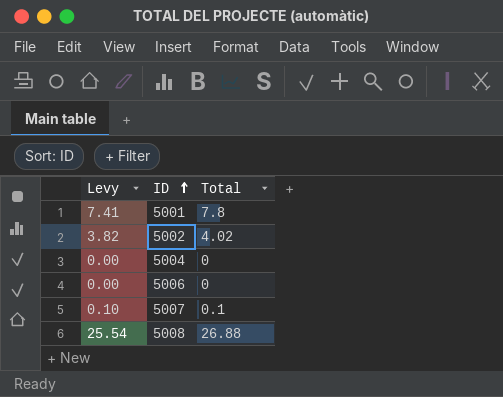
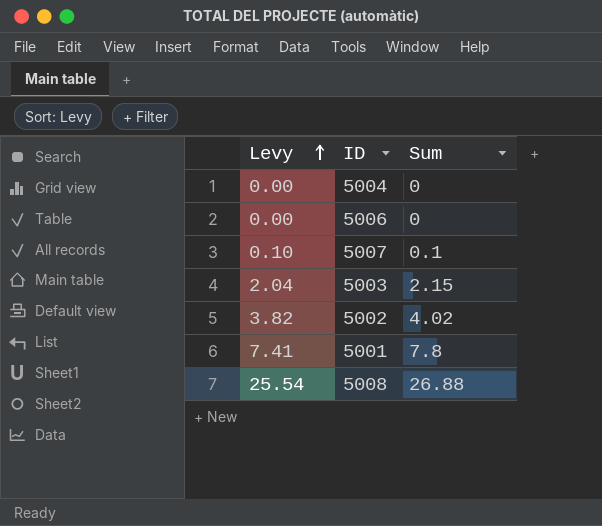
row order: ID ascending -> Levy ascending
column name: Total -> Sum
row 5003: none -> 2.04 | 2.15

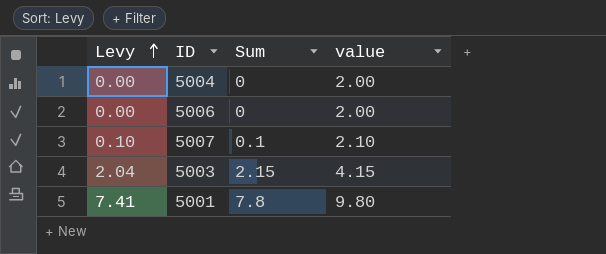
column value | formula: none -> [Sum] + 2
row 5002: 3.82 | 4.02 -> none
row 5008: 25.54 | 26.88 -> none

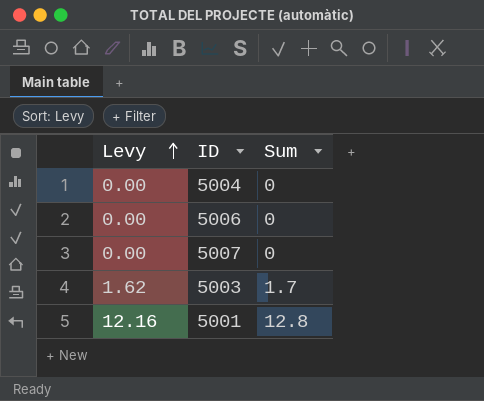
column value | formula: [Sum] + 2 -> none
5007 | Levy: 0.10 -> 0.00
5007 | Sum: 0.1 -> 0
5003 | Levy: 2.04 -> 1.62
5003 | Sum: 2.15 -> 1.7
5001 | Levy: 7.41 -> 12.16
5001 | Sum: 7.8 -> 12.8

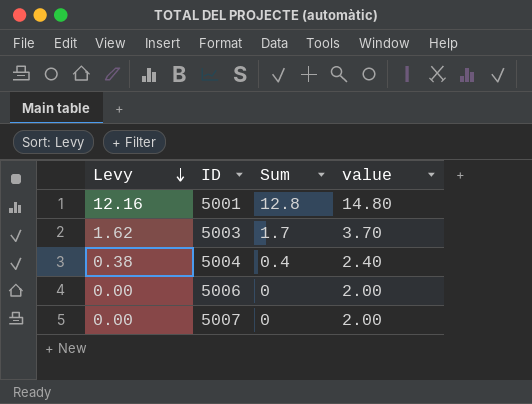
row order: Levy ascending -> Levy descending
column value | formula: none -> [Sum] + 2
5004 | Levy: 0.00 -> 0.38
5004 | Sum: 0 -> 0.4

